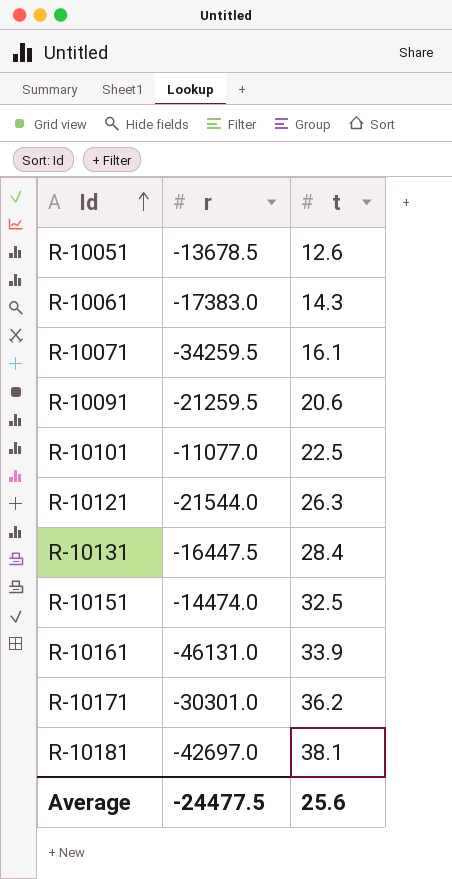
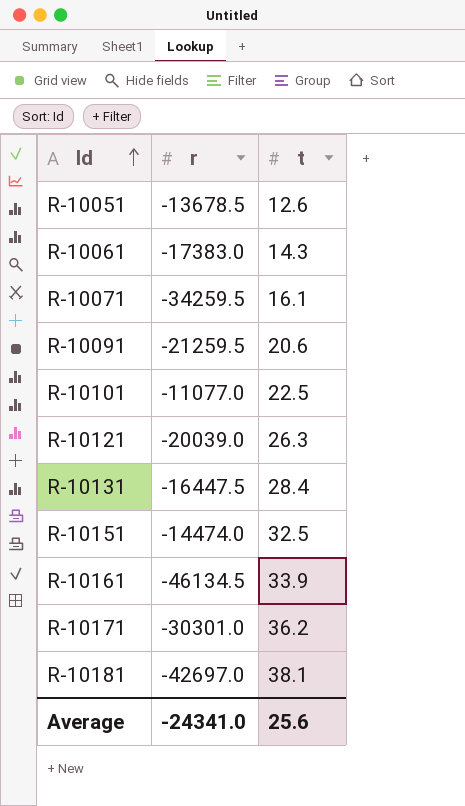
R-10121 | r: -21544.0 -> -20039.0
R-10161 | r: -46131.0 -> -46134.5
Average | r: -24477.5 -> -24341.0

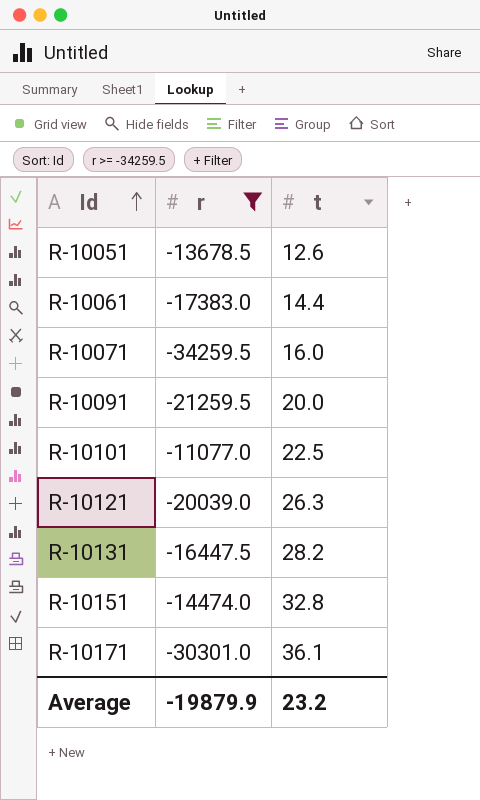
filter: none -> r >= -34259.5
R-10061 | t: 14.3 -> 14.4
R-10071 | t: 16.1 -> 16.0
R-10091 | t: 20.6 -> 20.0
R-10131 | t: 28.4 -> 28.2
R-10151 | t: 32.5 -> 32.8
R-10171 | t: 36.2 -> 36.1
Average | r: -24341.0 -> -19879.9
Average | t: 25.6 -> 23.2

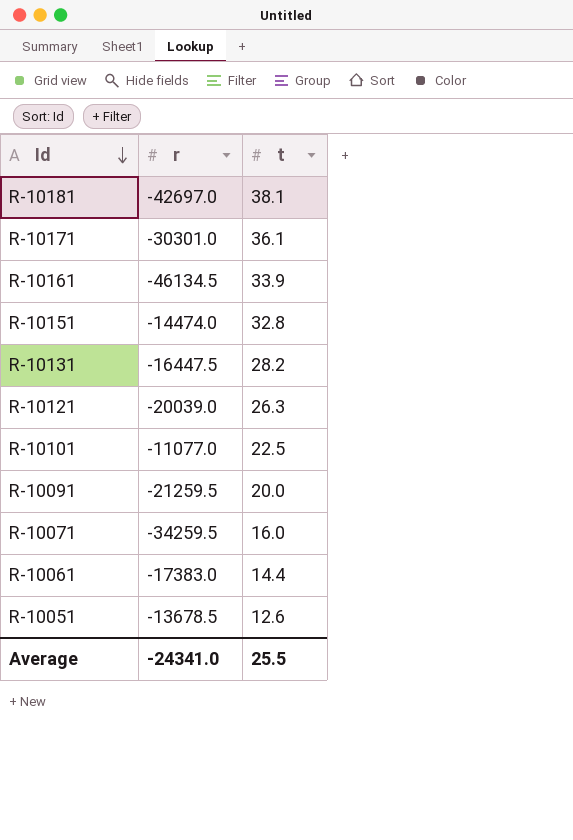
filter: r >= -34259.5 -> none
row order: Id ascending -> Id descending
Average | r: -19879.9 -> -24341.0
Average | t: 23.2 -> 25.5

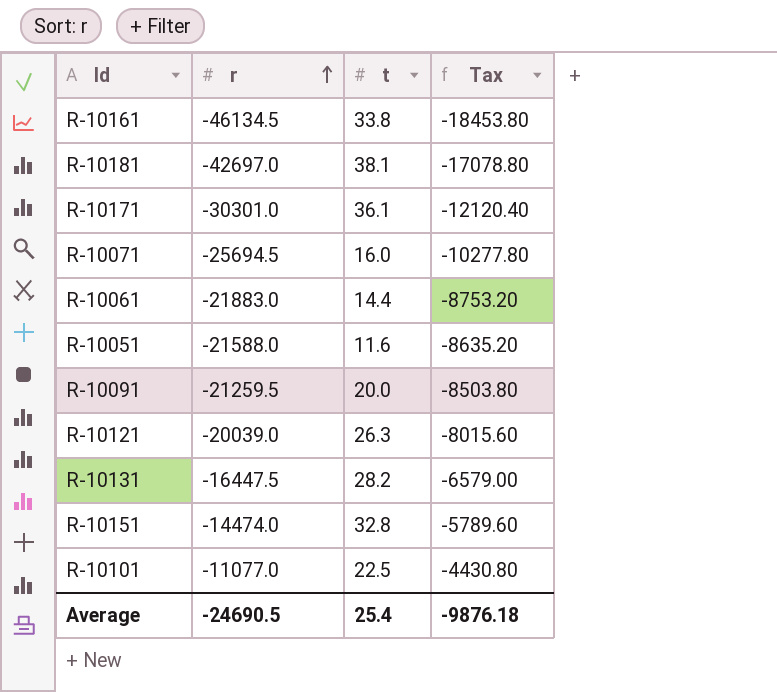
row order: Id descending -> r ascending
column Tax | formula: none -> [r] * 0.4
R-10161 | t: 33.9 -> 33.8
R-10071 | r: -34259.5 -> -25694.5
R-10061 | r: -17383.0 -> -21883.0
R-10051 | r: -13678.5 -> -21588.0
R-10051 | t: 12.6 -> 11.6
Average | r: -24341.0 -> -24690.5
Average | t: 25.5 -> 25.4

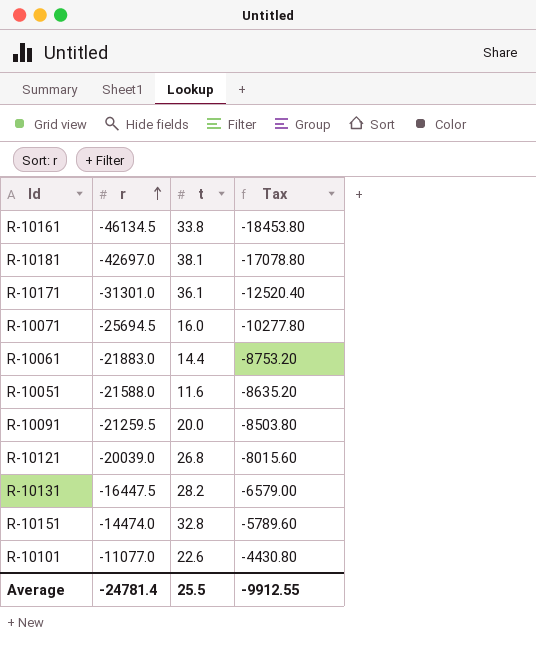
R-10171 | r: -30301.0 -> -31301.0
R-10171 | Tax: -12120.40 -> -12520.40
R-10121 | t: 26.3 -> 26.8
R-10101 | t: 22.5 -> 22.6
Average | r: -24690.5 -> -24781.4
Average | t: 25.4 -> 25.5
Average | Tax: -9876.18 -> -9912.55

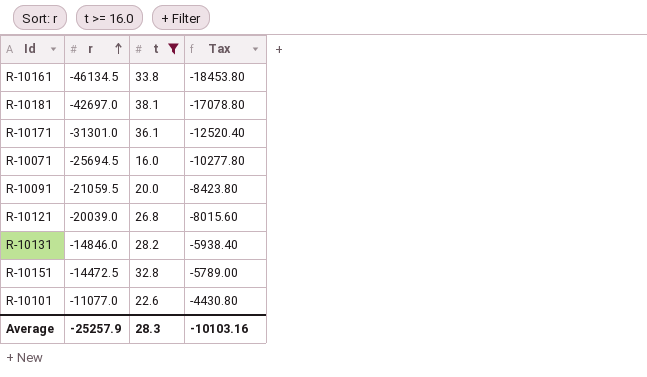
filter: none -> t >= 16.0
R-10091 | r: -21259.5 -> -21059.5
R-10091 | Tax: -8503.80 -> -8423.80
R-10131 | r: -16447.5 -> -14846.0
R-10131 | Tax: -6579.00 -> -5938.40
R-10151 | r: -14474.0 -> -14472.5
R-10151 | Tax: -5789.60 -> -5789.00
Average | r: -24781.4 -> -25257.9
Average | t: 25.5 -> 28.3
Average | Tax: -9912.55 -> -10103.16

